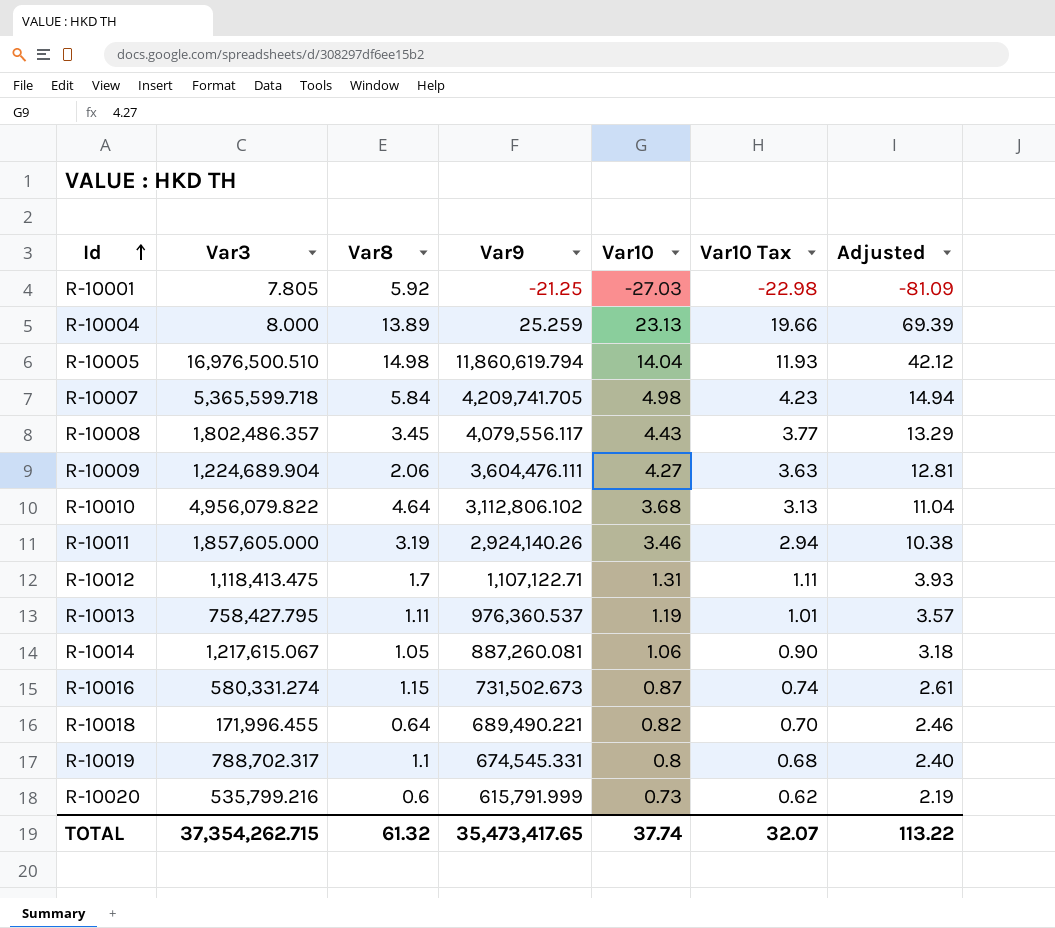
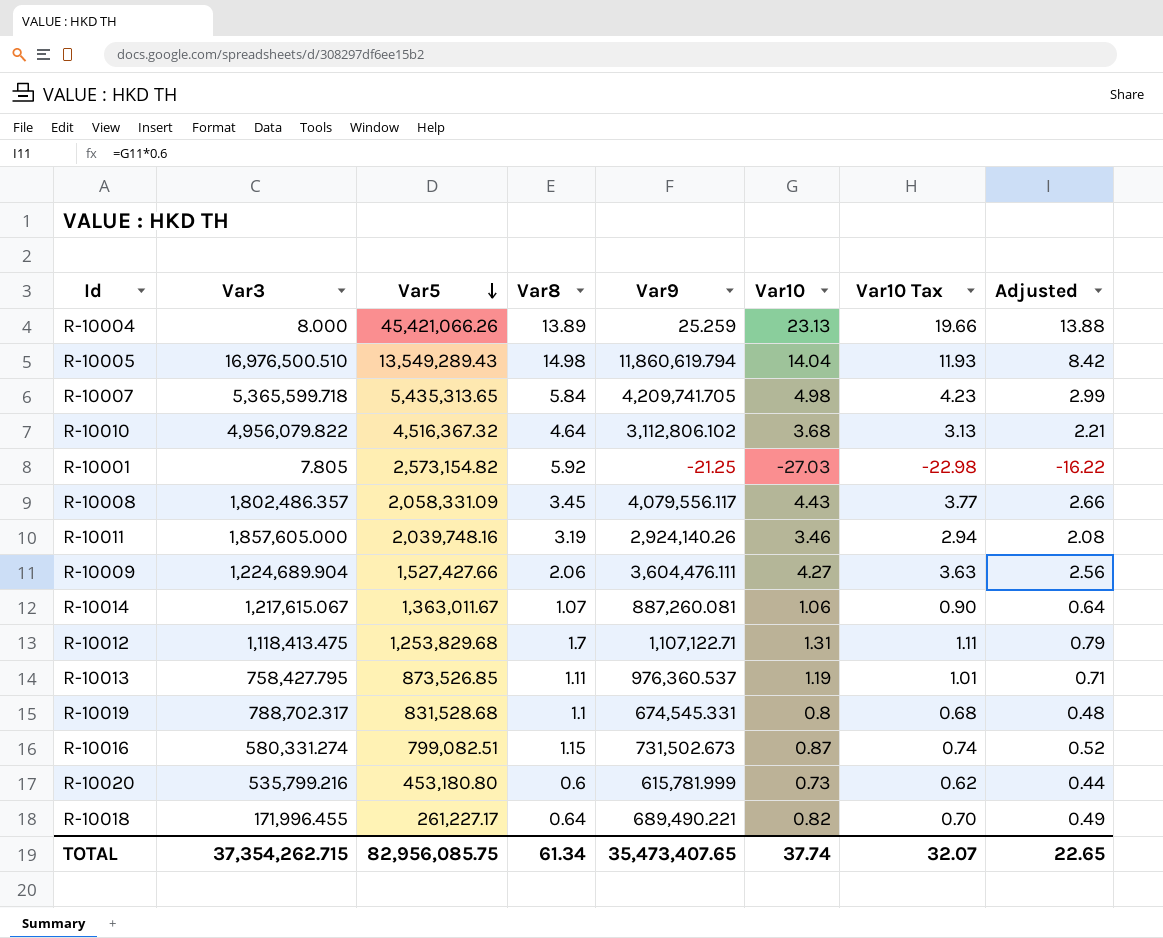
row order: Id ascending -> Var5 descending
column Var5 | position: none -> 3
column Adjusted | formula: [Var10] * 3 -> [Var10] * 0.6
R-10014 | Var8: 1.05 -> 1.07
R-10020 | Var9: 615,791.999 -> 615,781.999
TOTAL | Var8: 61.32 -> 61.34
TOTAL | Var9: 35,473,417.65 -> 35,473,407.65
TOTAL | Adjusted: 113.22 -> 22.65

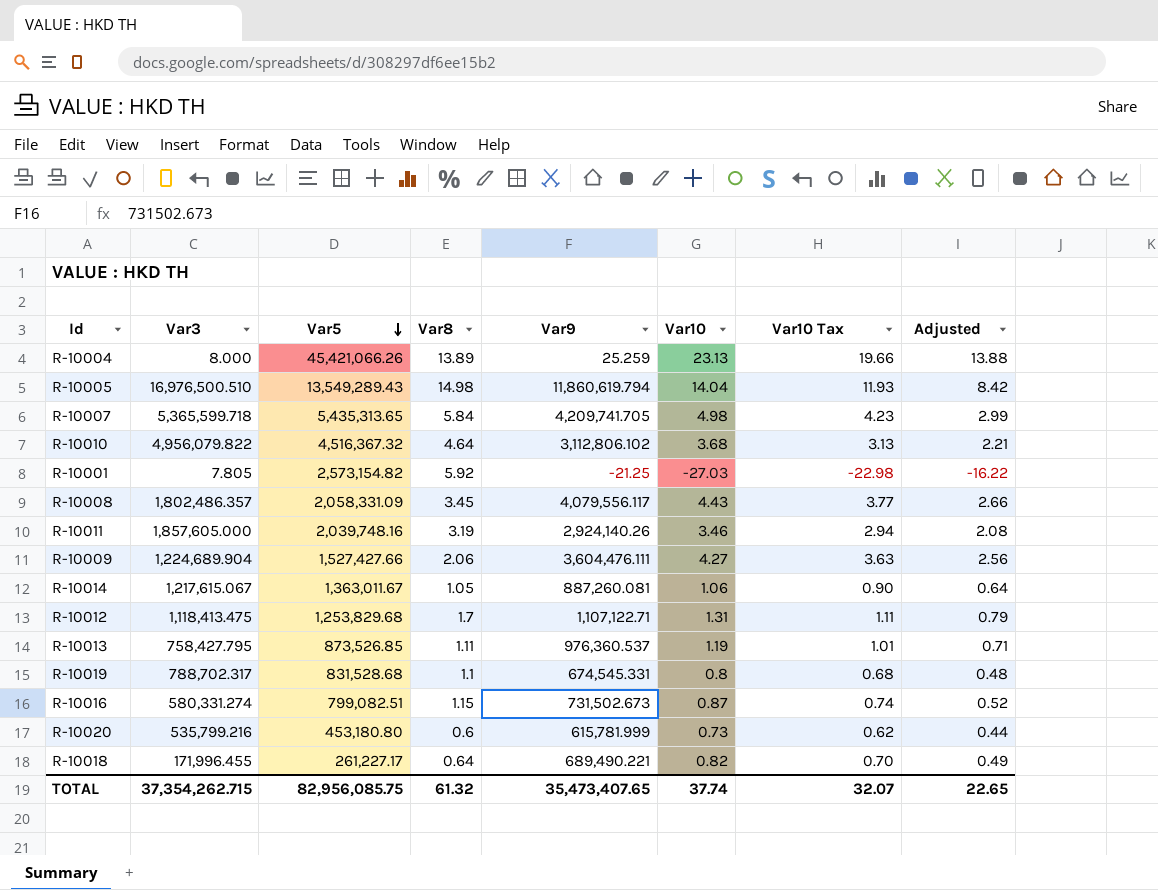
R-10014 | Var8: 1.07 -> 1.05
TOTAL | Var8: 61.34 -> 61.32

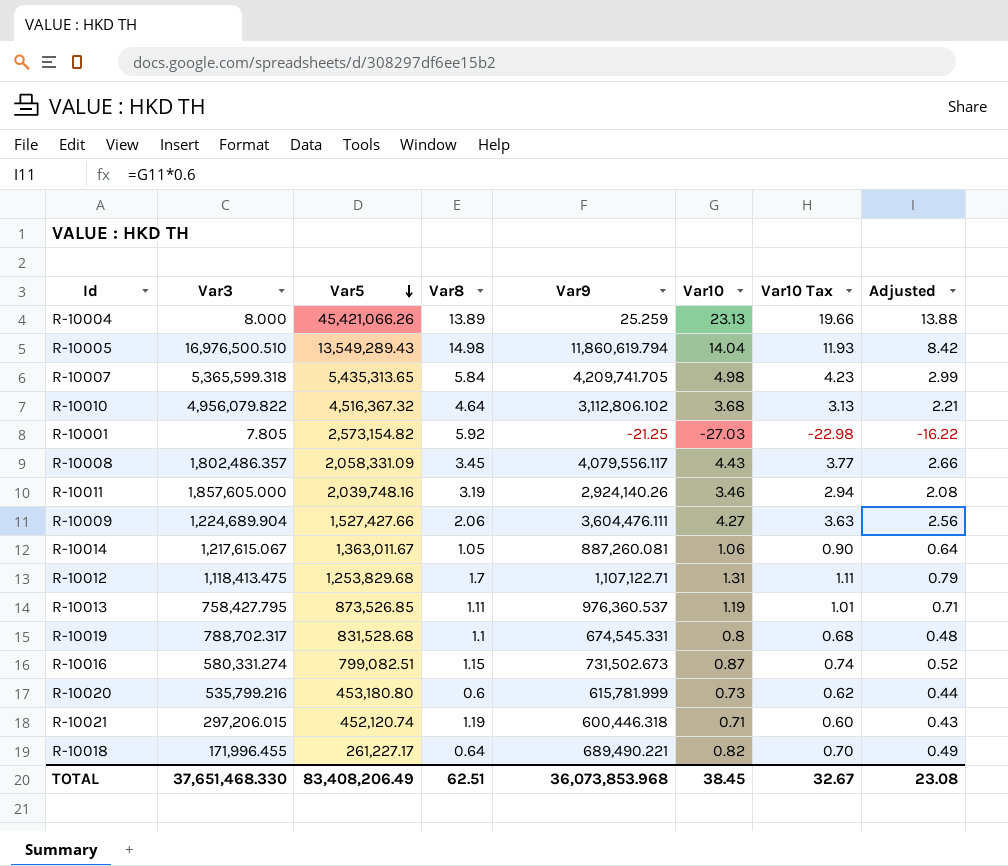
R-10007 | Var3: 5,365,599.718 -> 5,365,599.318
row R-10021: none -> 297,206.015 | 452,120.74 | 1.19 | 600,446.318 | 0.71 | 0.60 | 0.43
TOTAL | Var3: 37,354,262.715 -> 37,651,468.330
TOTAL | Var5: 82,956,085.75 -> 83,408,206.49
TOTAL | Var8: 61.32 -> 62.51
TOTAL | Var9: 35,473,407.65 -> 36,073,853.968
TOTAL | Var10: 37.74 -> 38.45
TOTAL | Var10 Tax: 32.07 -> 32.67
TOTAL | Adjusted: 22.65 -> 23.08

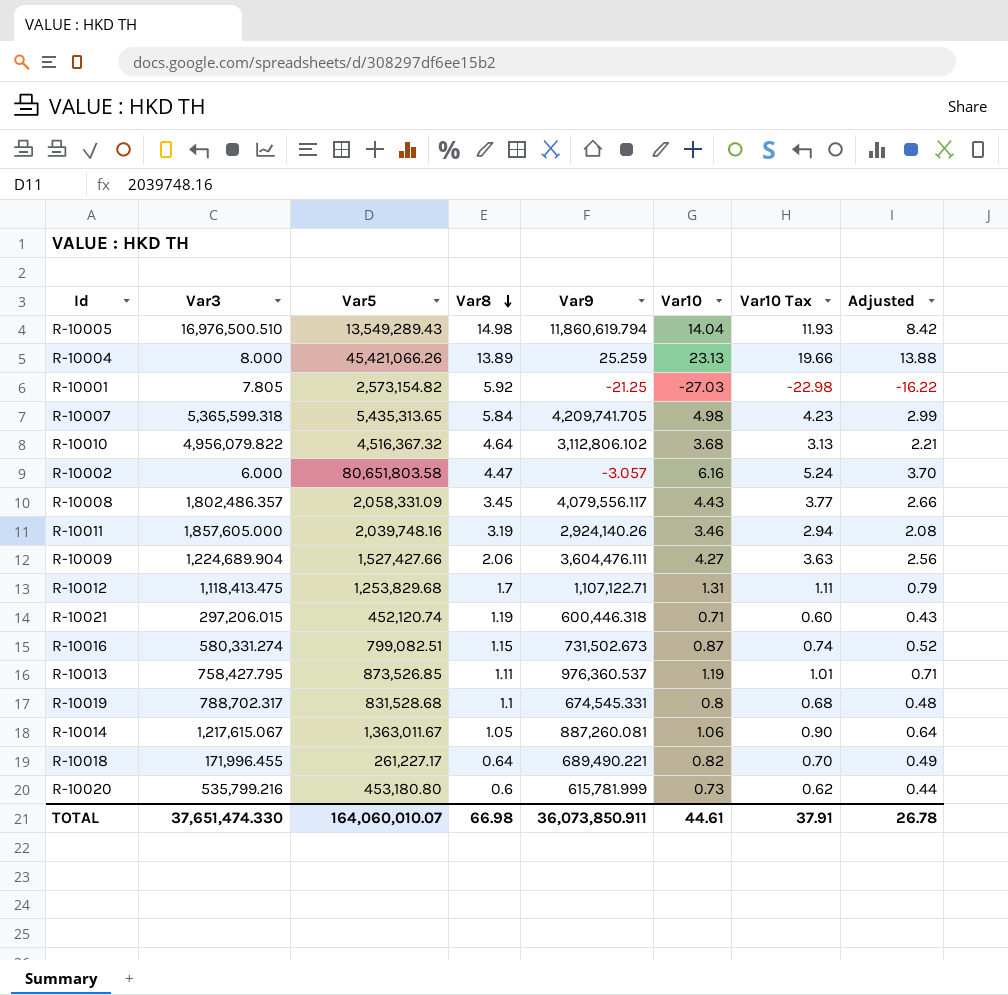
row order: Var5 descending -> Var8 descending
row R-10002: none -> 6.000 | 80,651,803.58 | 4.47 | -3.057 | 6.16 | 5.24 | 3.70
TOTAL | Var3: 37,651,468.330 -> 37,651,474.330
TOTAL | Var5: 83,408,206.49 -> 164,060,010.07
TOTAL | Var8: 62.51 -> 66.98
TOTAL | Var9: 36,073,853.968 -> 36,073,850.911
TOTAL | Var10: 38.45 -> 44.61
TOTAL | Var10 Tax: 32.67 -> 37.91
TOTAL | Adjusted: 23.08 -> 26.78

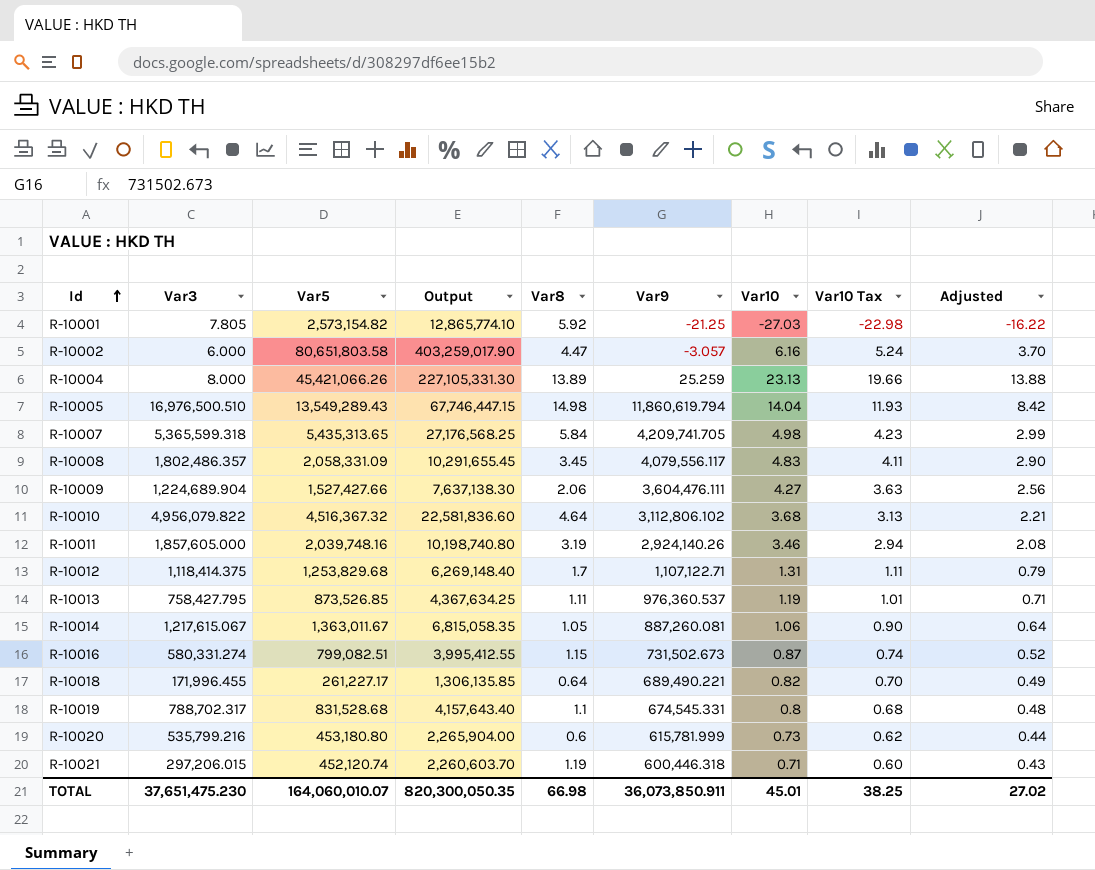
row order: Var8 descending -> Id ascending
column Output | formula: none -> [Var5] * 5
R-10008 | Var10: 4.43 -> 4.83
R-10008 | Var10 Tax: 3.77 -> 4.11
R-10008 | Adjusted: 2.66 -> 2.90
R-10012 | Var3: 1,118,413.475 -> 1,118,414.375
TOTAL | Var3: 37,651,474.330 -> 37,651,475.230
TOTAL | Var10: 44.61 -> 45.01
TOTAL | Var10 Tax: 37.91 -> 38.25
TOTAL | Adjusted: 26.78 -> 27.02

